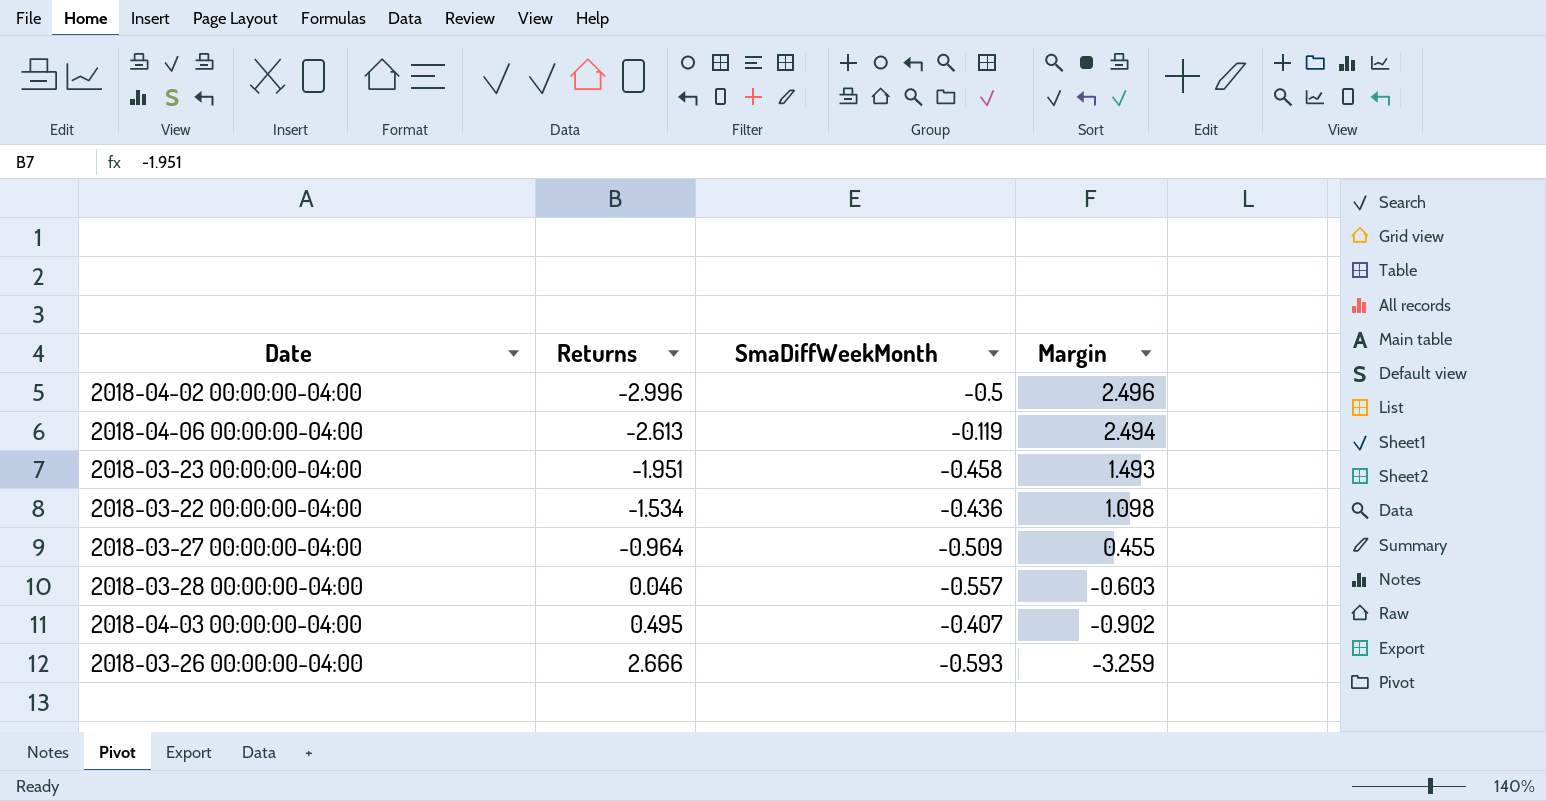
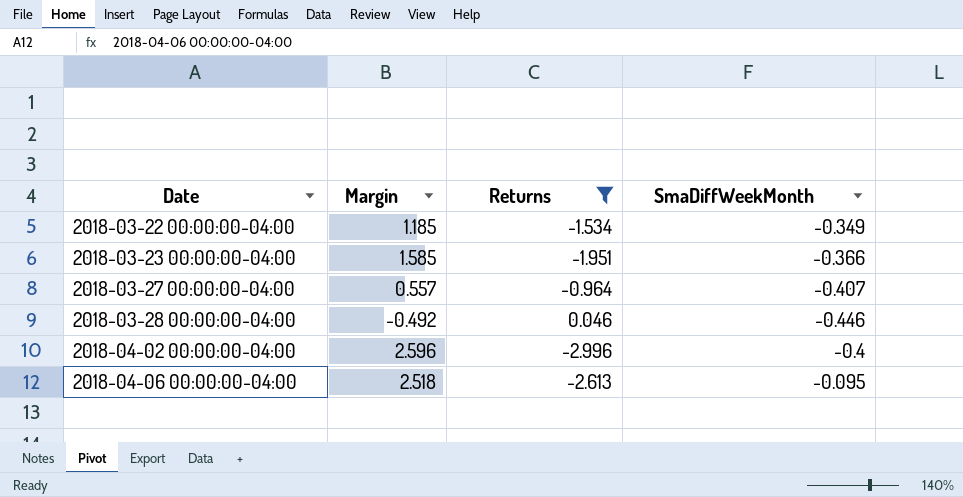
filter: none -> Returns <= 0.046
row order: Returns ascending -> Date ascending
column Margin | position: 4 -> 2
2018-03-22 00:00:00-04:00 | Margin: 1.098 -> 1.185
2018-03-22 00:00:00-04:00 | SmaDiffWeekMonth: -0.436 -> -0.349
2018-03-23 00:00:00-04:00 | Margin: 1.493 -> 1.585
2018-03-23 00:00:00-04:00 | SmaDiffWeekMonth: -0.458 -> -0.366
2018-03-27 00:00:00-04:00 | Margin: 0.455 -> 0.557
2018-03-27 00:00:00-04:00 | SmaDiffWeekMonth: -0.509 -> -0.407
2018-03-28 00:00:00-04:00 | Margin: -0.603 -> -0.492
2018-03-28 00:00:00-04:00 | SmaDiffWeekMonth: -0.557 -> -0.446
2018-04-02 00:00:00-04:00 | Margin: 2.496 -> 2.596
2018-04-02 00:00:00-04:00 | SmaDiffWeekMonth: -0.5 -> -0.4
2018-04-06 00:00:00-04:00 | Margin: 2.494 -> 2.518
2018-04-06 00:00:00-04:00 | SmaDiffWeekMonth: -0.119 -> -0.095

